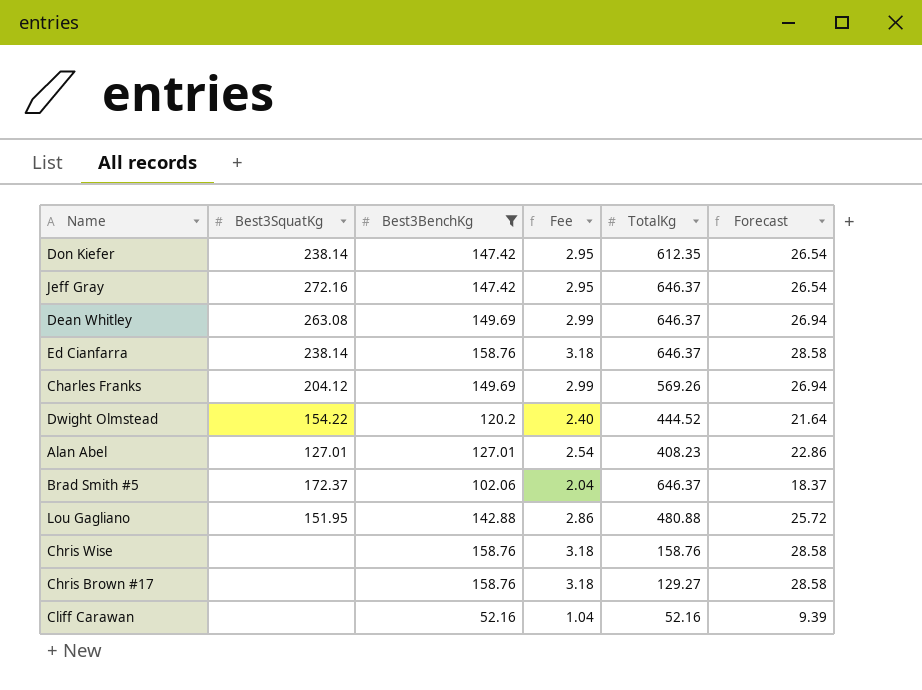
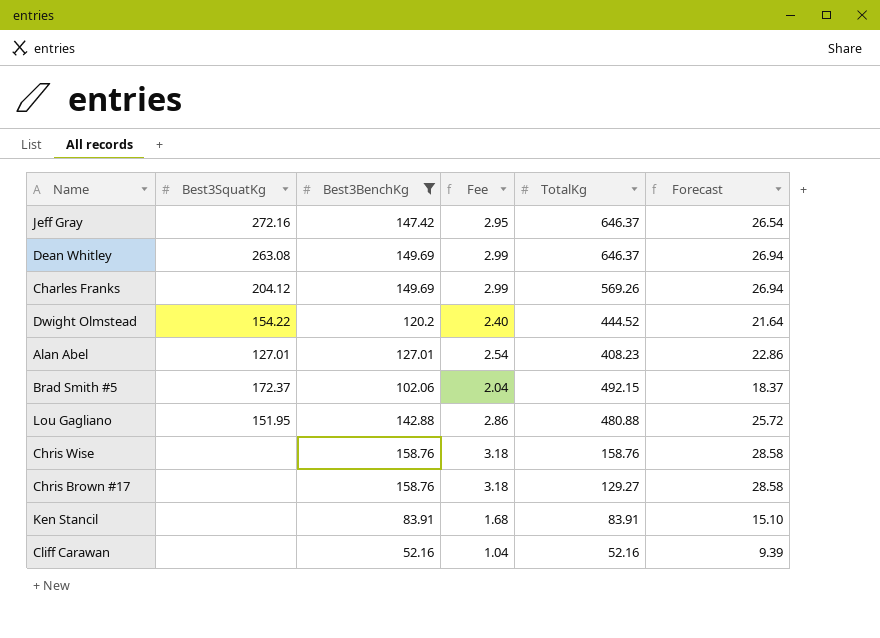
row Don Kiefer: 238.14 | 147.42 | 2.95 | 612.35 | 26.54 -> none
row Ed Cianfarra: 238.14 | 158.76 | 3.18 | 646.37 | 28.58 -> none
Brad Smith #5 | TotalKg: 646.37 -> 492.15
row Ken Stancil: none -> none | 83.91 | 1.68 | 83.91 | 15.10

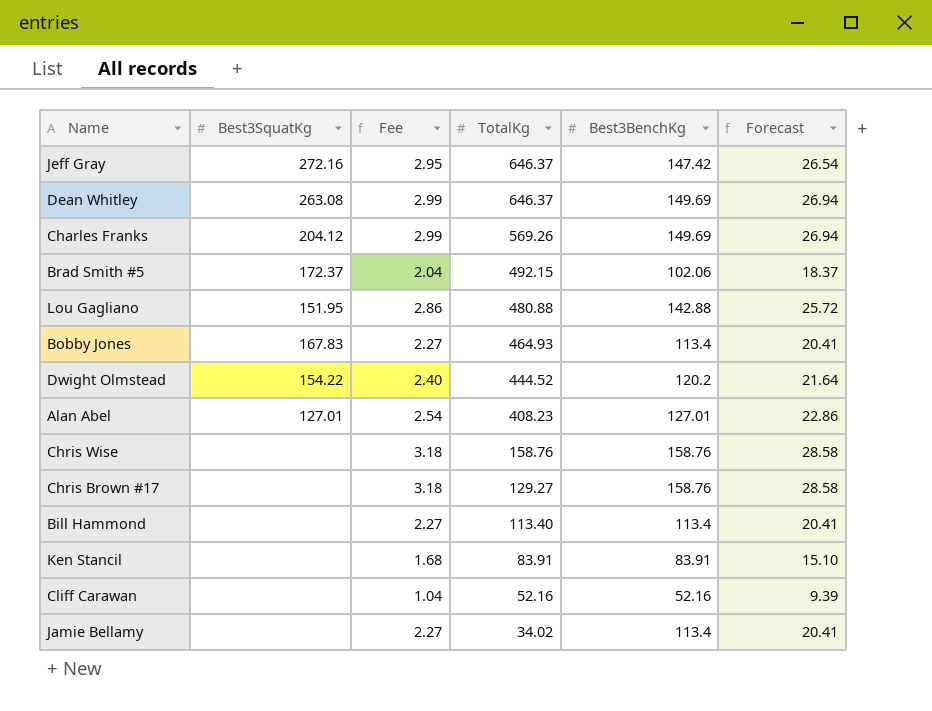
filter: Best3BenchKg != 113.4 -> none
row order: none -> TotalKg descending
column Best3BenchKg | position: 3 -> 5

